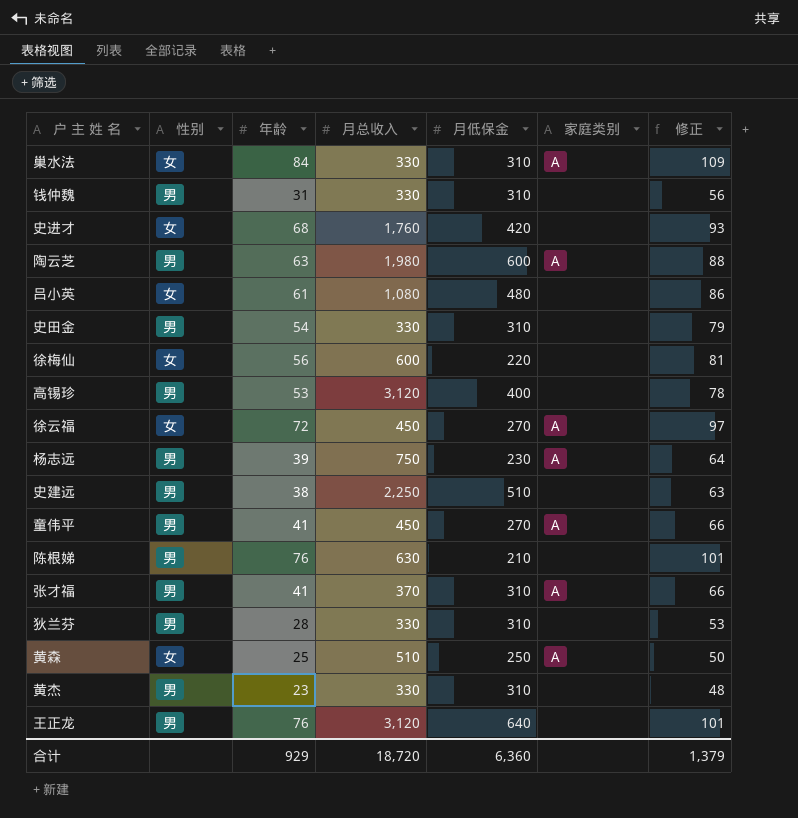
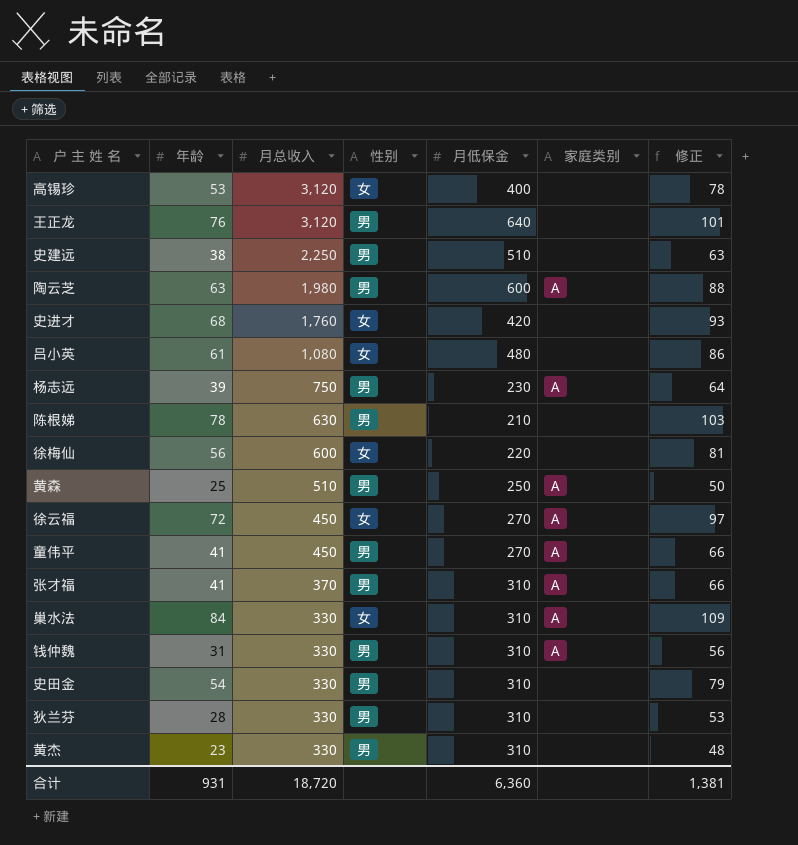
row order: none -> 月总收入 descending
column 性别 | position: 2 -> 4
高锡珍 | 性别: 男 -> 女
陈根娣 | 年龄: 76 -> 78
陈根娣 | 修正: 101 -> 103
黄森 | 性别: 女 -> 男
钱仲魏 | 家庭类别: none -> A
合计 | 年龄: 929 -> 931
合计 | 修正: 1,379 -> 1,381

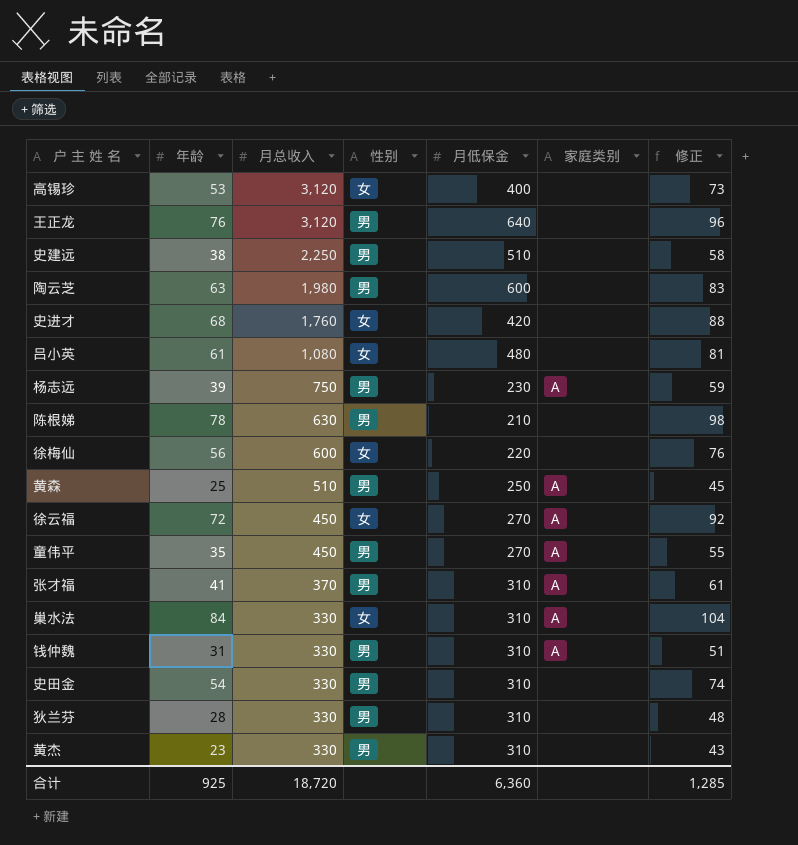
column 修正 | formula: [年龄] + 25 -> [年龄] + 20
陶云芝 | 家庭类别: A -> none
童伟平 | 年龄: 41 -> 35
合计 | 年龄: 931 -> 925
合计 | 修正: 1,381 -> 1,285

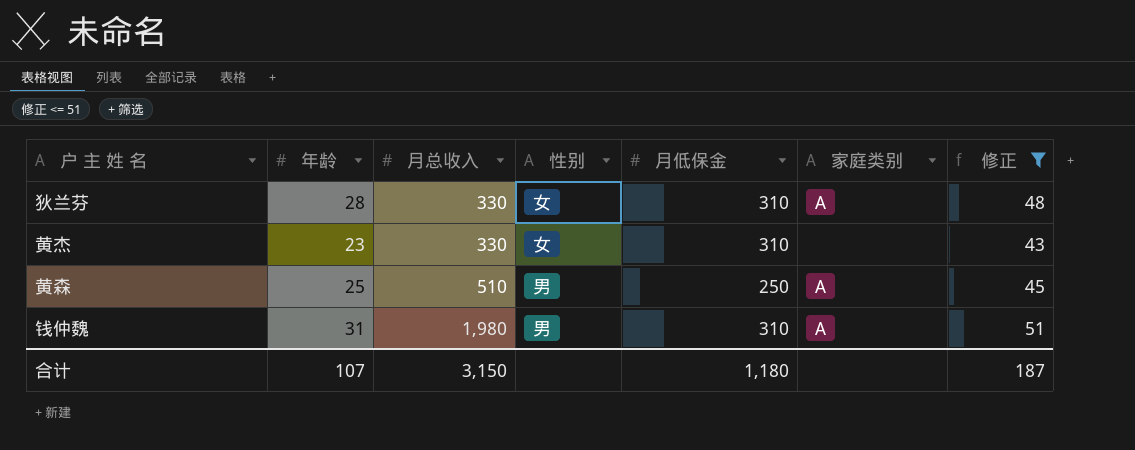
filter: none -> 修正 <= 51
row order: 月总收入 descending -> 月总收入 ascending
狄兰芬 | 性别: 男 -> 女
狄兰芬 | 家庭类别: none -> A
黄杰 | 性别: 男 -> 女
钱仲魏 | 月总收入: 330 -> 1,980
合计 | 年龄: 925 -> 107
合计 | 月总收入: 18,720 -> 3,150
合计 | 月低保金: 6,360 -> 1,180
合计 | 修正: 1,285 -> 187

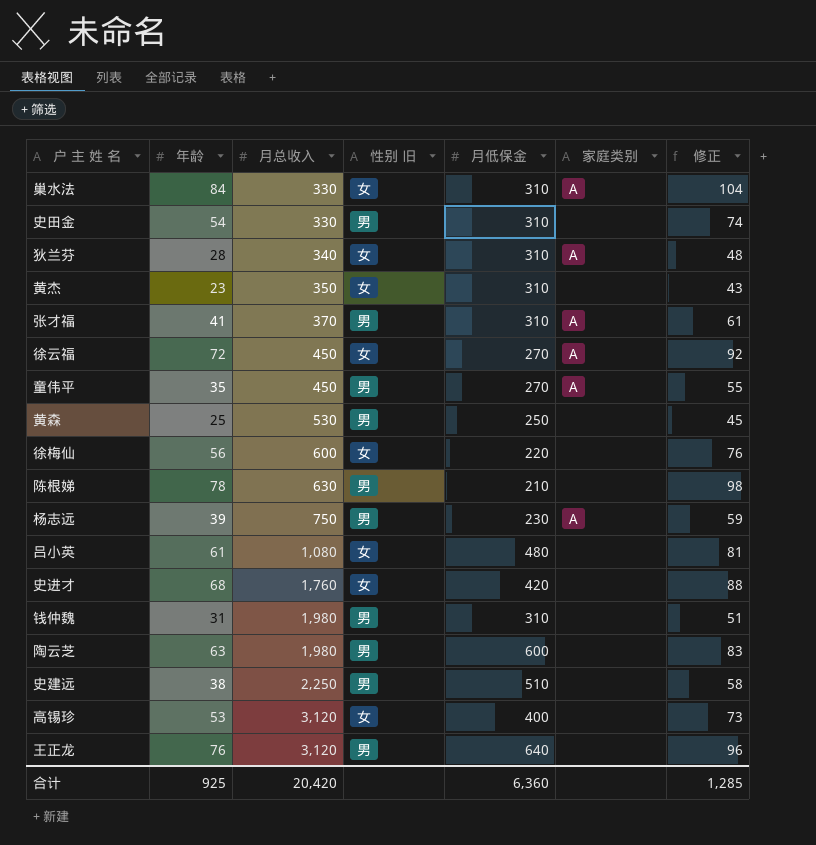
filter: 修正 <= 51 -> none
column name: 性别 -> 性别 旧
狄兰芬 | 月总收入: 330 -> 340
黄杰 | 月总收入: 330 -> 350
黄森 | 月总收入: 510 -> 530
黄森 | 家庭类别: A -> none
钱仲魏 | 家庭类别: A -> none
合计 | 年龄: 107 -> 925
合计 | 月总收入: 3,150 -> 20,420
合计 | 月低保金: 1,180 -> 6,360
合计 | 修正: 187 -> 1,285

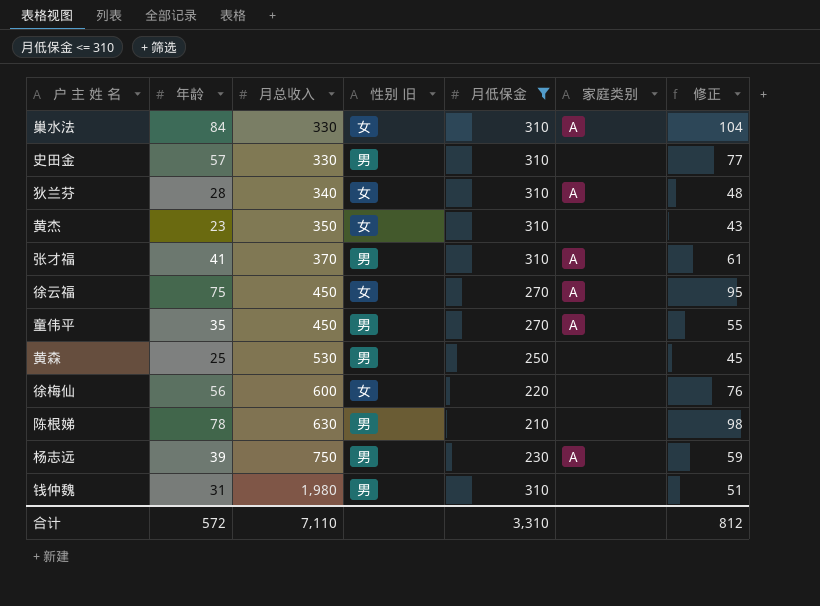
filter: none -> 月低保金 <= 310
史田金 | 年龄: 54 -> 57
史田金 | 修正: 74 -> 77
徐云福 | 年龄: 72 -> 75
徐云福 | 修正: 92 -> 95
合计 | 年龄: 925 -> 572
合计 | 月总收入: 20,420 -> 7,110
合计 | 月低保金: 6,360 -> 3,310
合计 | 修正: 1,285 -> 812

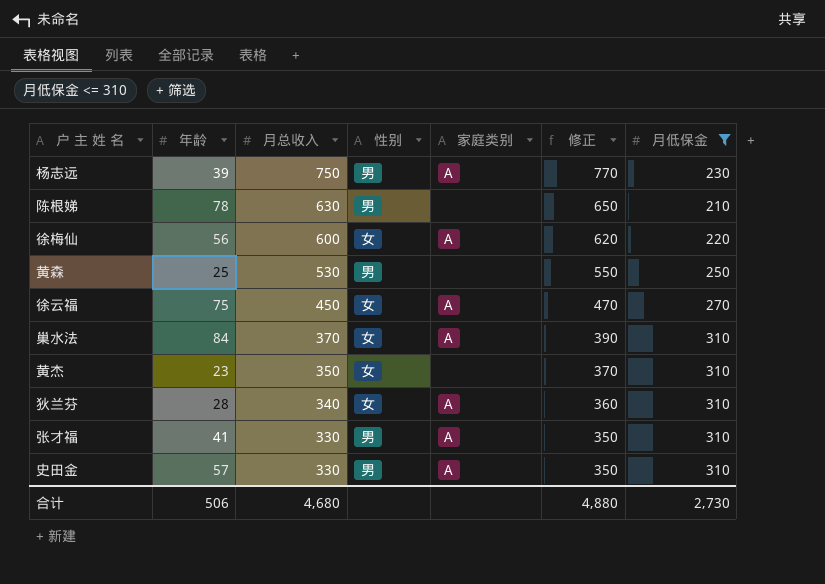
row order: 月总收入 ascending -> 月总收入 descending
column name: 性别 旧 -> 性别
column 修正 | formula: [年龄] + 20 -> [月总收入] + 20
column 月低保金 | position: 5 -> 7
row 童伟平: 35 | 450 | 男 | 270 | A | 55 -> none
row 钱仲魏: 31 | 1,980 | 男 | 310 | none | 51 -> none
徐梅仙 | 家庭类别: none -> A
巢水法 | 月总收入: 330 -> 370
张才福 | 月总收入: 370 -> 330
史田金 | 家庭类别: none -> A
合计 | 年龄: 572 -> 506
合计 | 月总收入: 7,110 -> 4,680
合计 | 修正: 812 -> 4,880
合计 | 月低保金: 3,310 -> 2,730

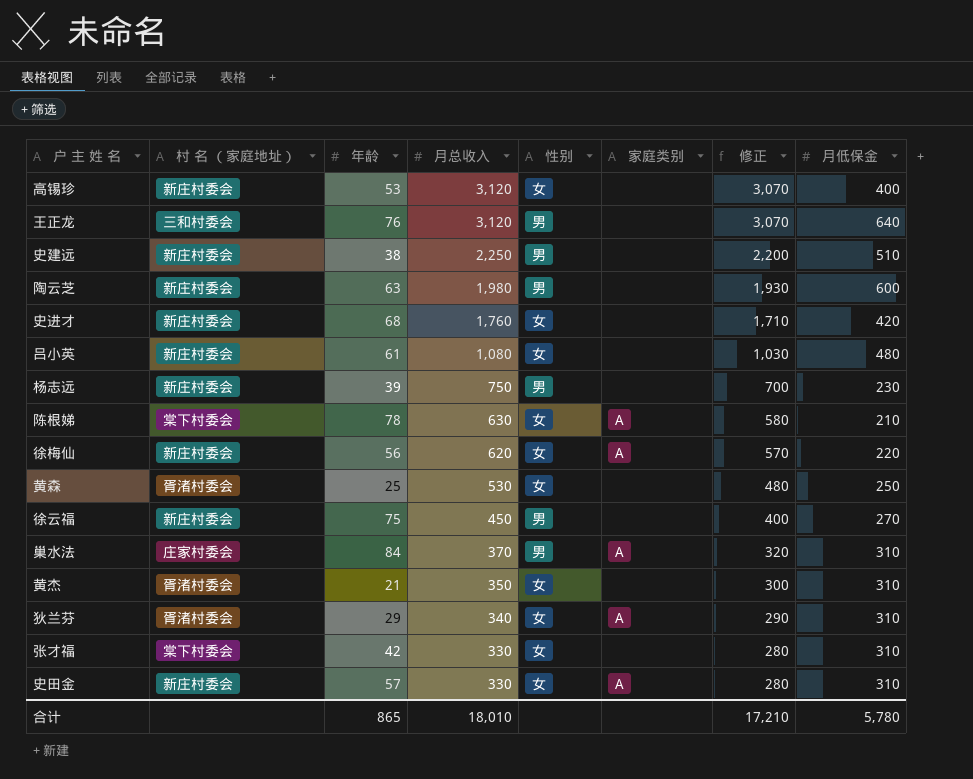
filter: 月低保金 <= 310 -> none
column 村 名 （家庭地址） | position: none -> 2
column 修正 | formula: [月总收入] + 20 -> [月总收入] - 50
杨志远 | 家庭类别: A -> none
陈根娣 | 性别: 男 -> 女
陈根娣 | 家庭类别: none -> A
徐梅仙 | 月总收入: 600 -> 620
黄森 | 性别: 男 -> 女
徐云福 | 性别: 女 -> 男
徐云福 | 家庭类别: A -> none
巢水法 | 性别: 女 -> 男
黄杰 | 年龄: 23 -> 21
狄兰芬 | 年龄: 28 -> 29
张才福 | 年龄: 41 -> 42
张才福 | 性别: 男 -> 女
张才福 | 家庭类别: A -> none
史田金 | 性别: 男 -> 女
合计 | 年龄: 506 -> 865
合计 | 月总收入: 4,680 -> 18,010
合计 | 修正: 4,880 -> 17,210
合计 | 月低保金: 2,730 -> 5,780

